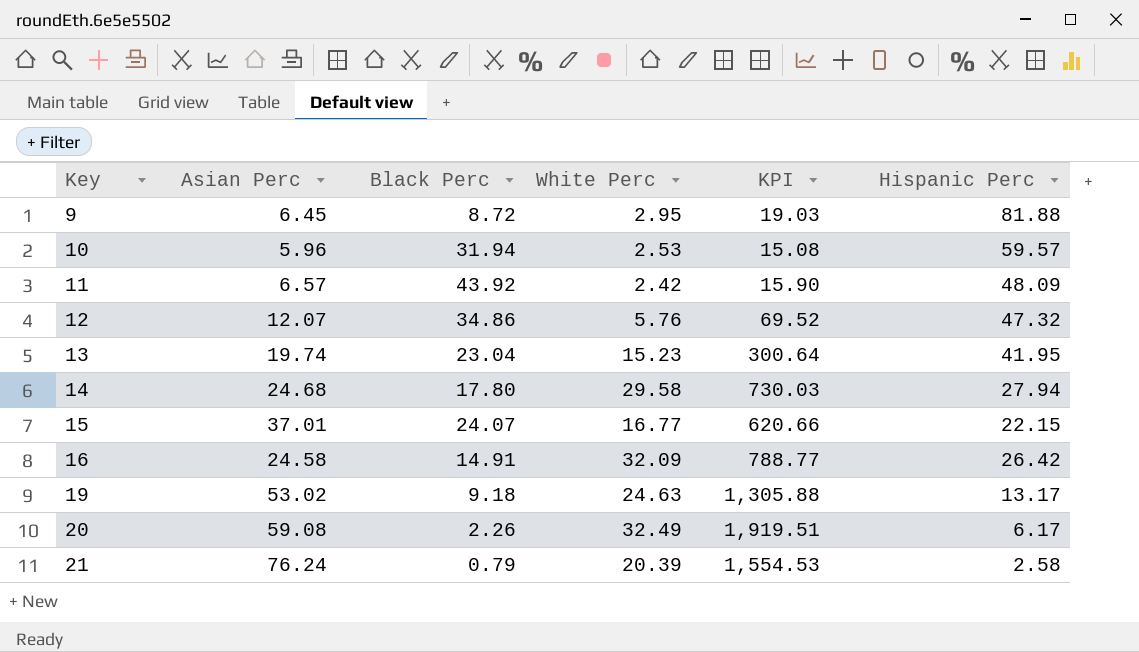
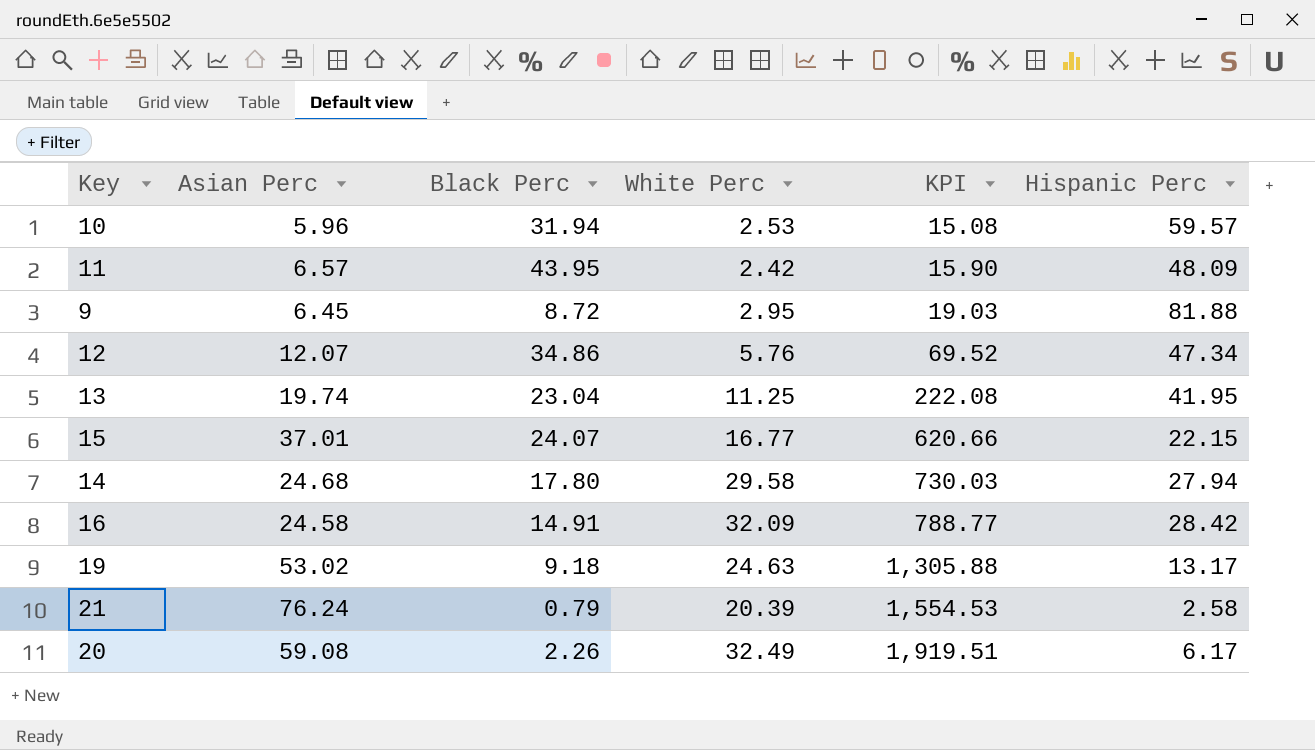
row order: Key ascending -> KPI ascending
11 | Black Perc: 43.92 -> 43.95
12 | Hispanic Perc: 47.32 -> 47.34
13 | White Perc: 15.23 -> 11.25
13 | KPI: 300.64 -> 222.08
16 | Hispanic Perc: 26.42 -> 28.42

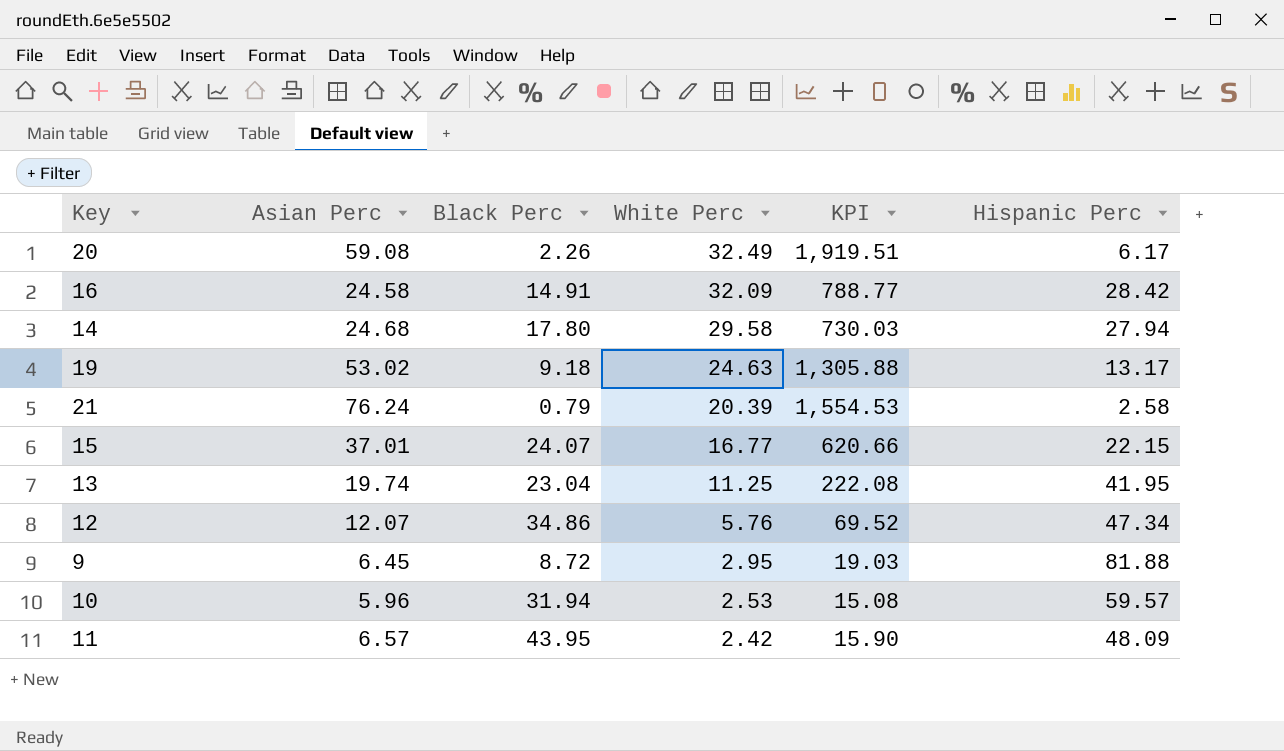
row order: KPI ascending -> White Perc descending

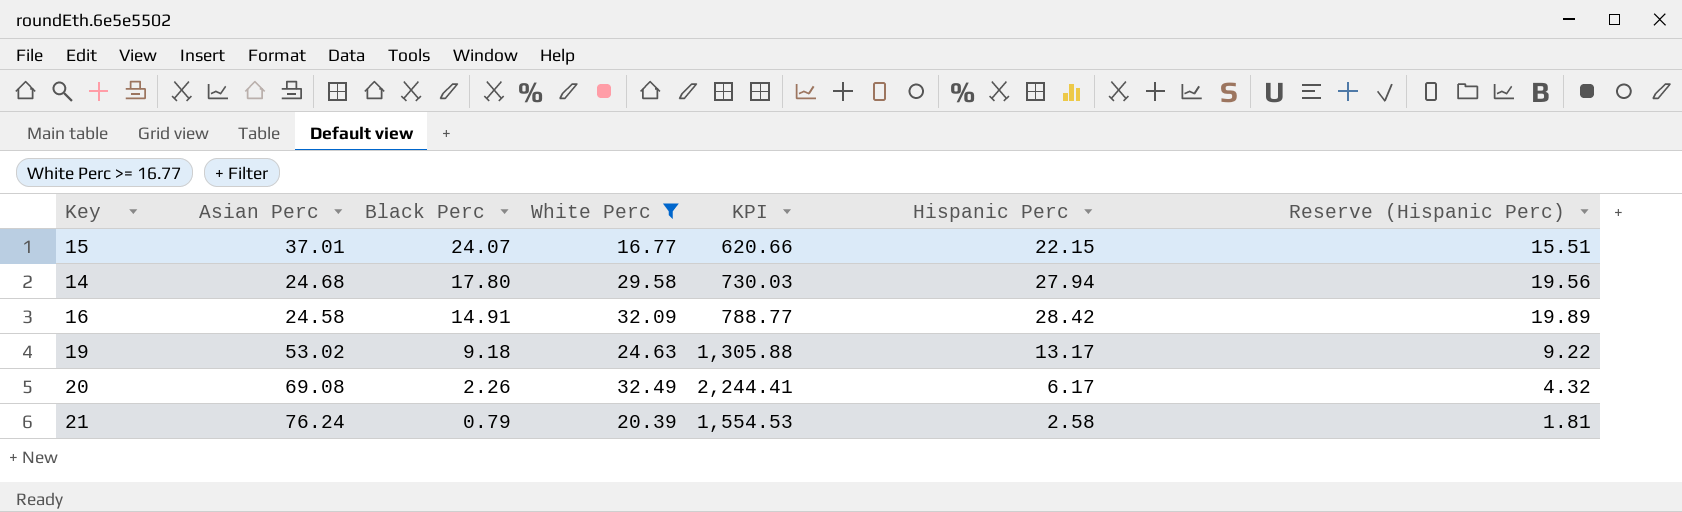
filter: none -> White Perc >= 16.77
row order: White Perc descending -> Black Perc descending
column Reserve (Hispanic Perc) | formula: none -> [Hispanic Perc] * 0.7
20 | Asian Perc: 59.08 -> 69.08
20 | KPI: 1,919.51 -> 2,244.41

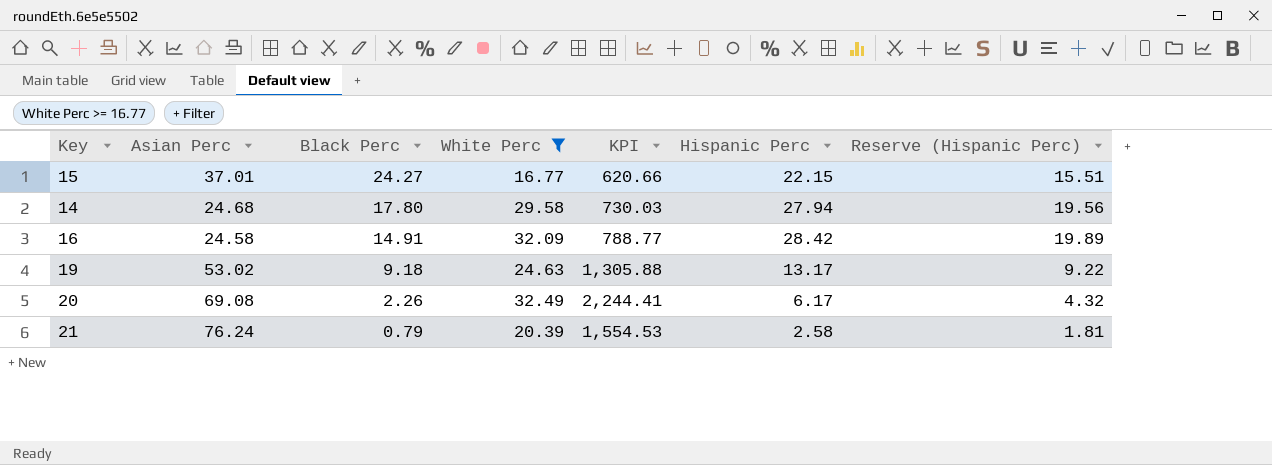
15 | Black Perc: 24.07 -> 24.27

